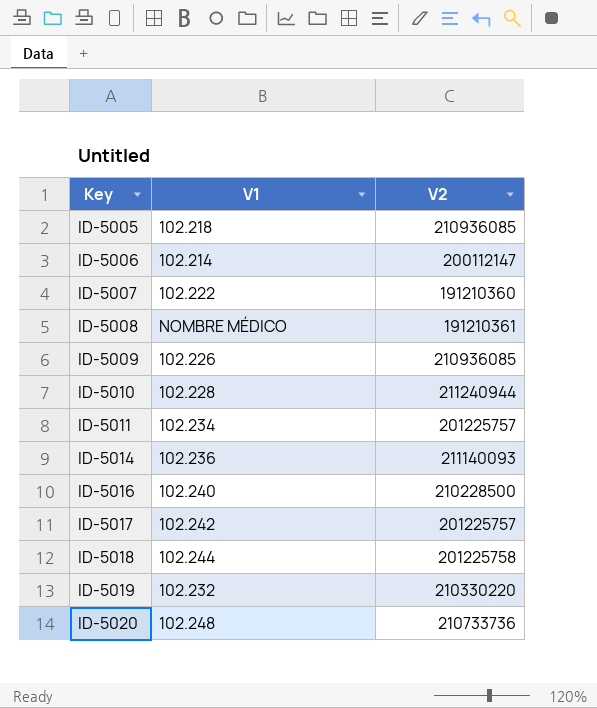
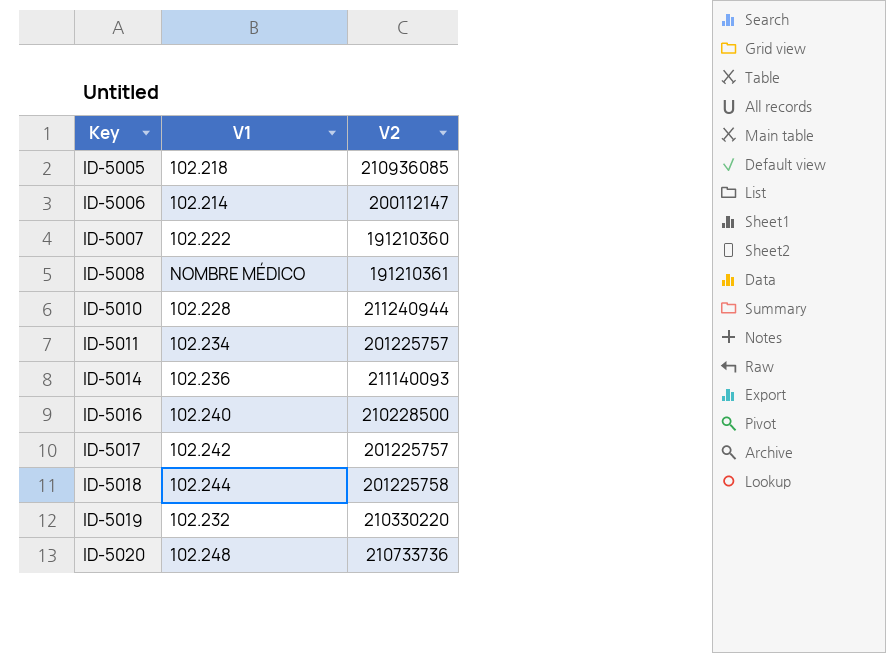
row ID-5009: 102.226 | 210936085 -> none

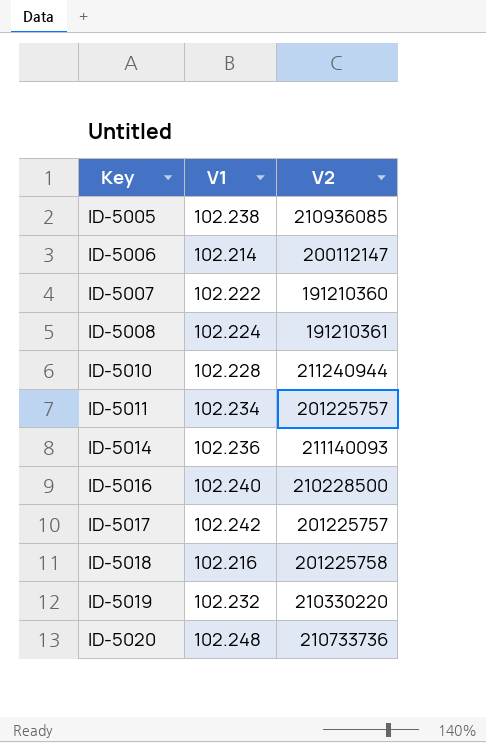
ID-5005 | V1: 102.218 -> 102.238
ID-5008 | V1: NOMBRE MÉDICO -> 102.224
ID-5018 | V1: 102.244 -> 102.216

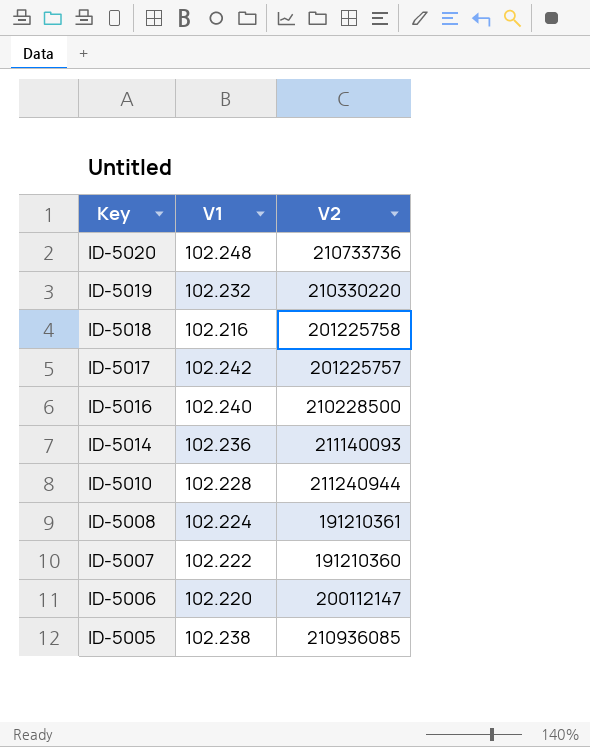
row order: Key ascending -> Key descending
row ID-5011: 102.234 | 201225757 -> none
ID-5006 | V1: 102.214 -> 102.220

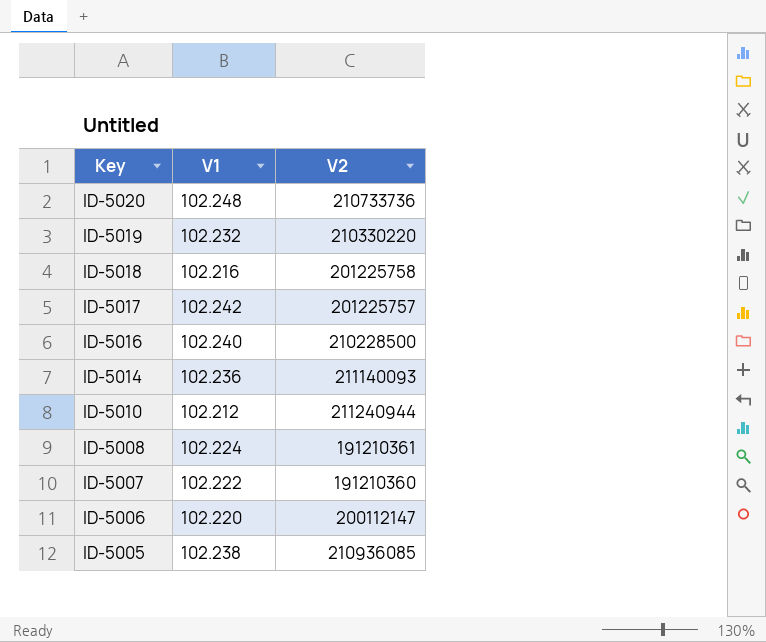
ID-5010 | V1: 102.228 -> 102.212

